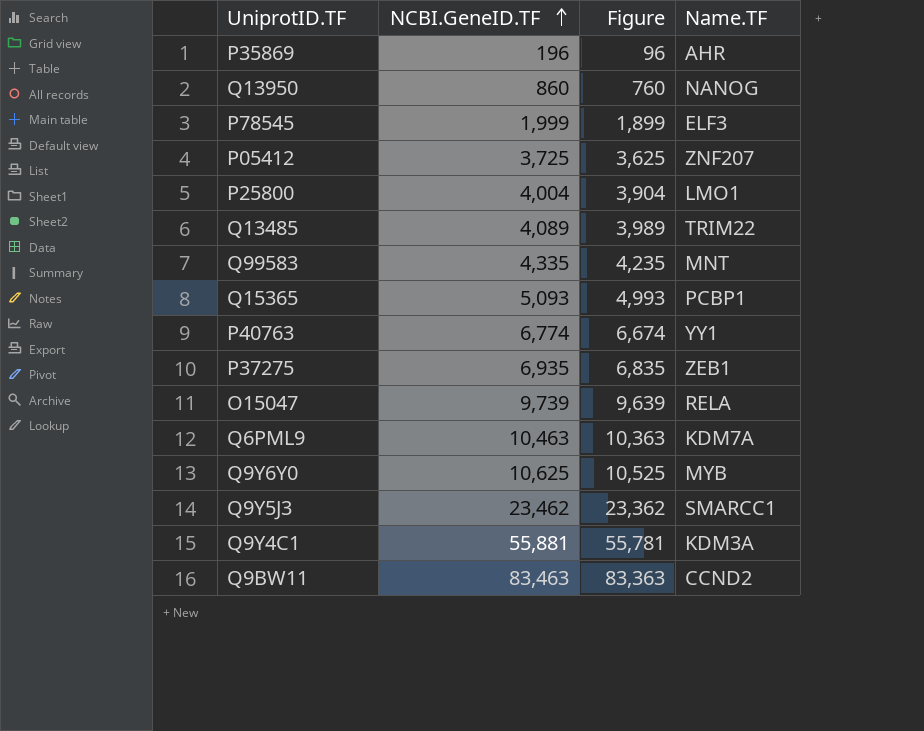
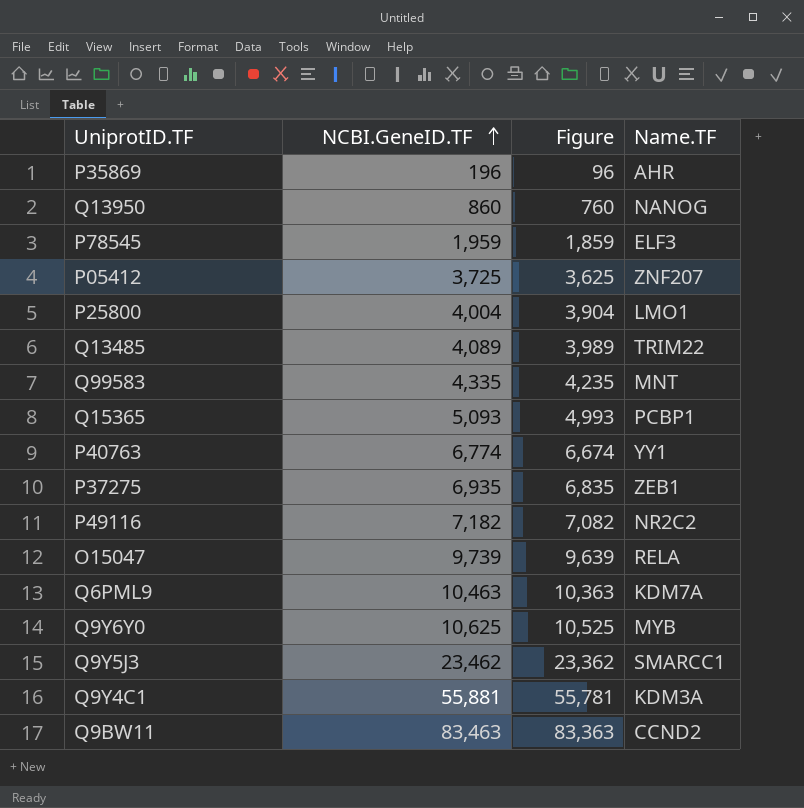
P78545 | NCBI.GeneID.TF: 1,999 -> 1,959
P78545 | Figure: 1,899 -> 1,859
row P49116: none -> 7,182 | 7,082 | NR2C2

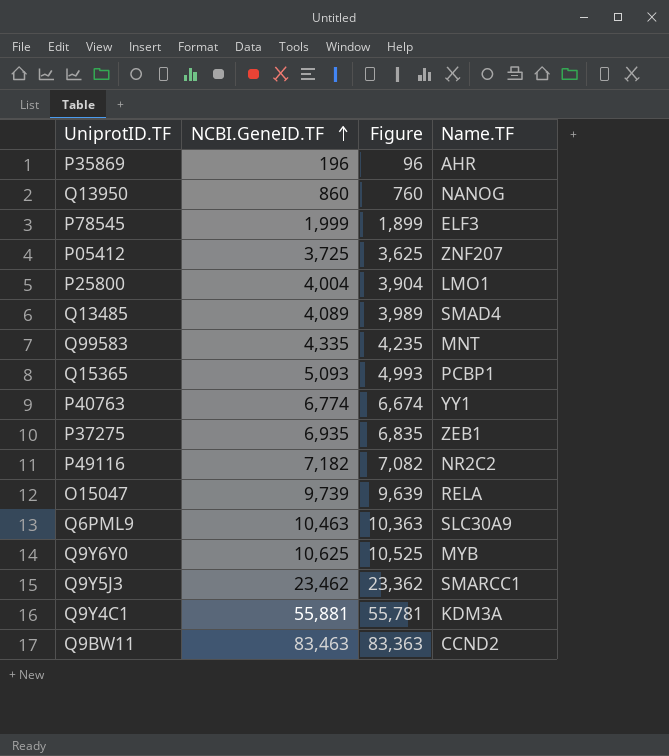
P78545 | NCBI.GeneID.TF: 1,959 -> 1,999
P78545 | Figure: 1,859 -> 1,899
Q13485 | Name.TF: TRIM22 -> SMAD4
Q6PML9 | Name.TF: KDM7A -> SLC30A9

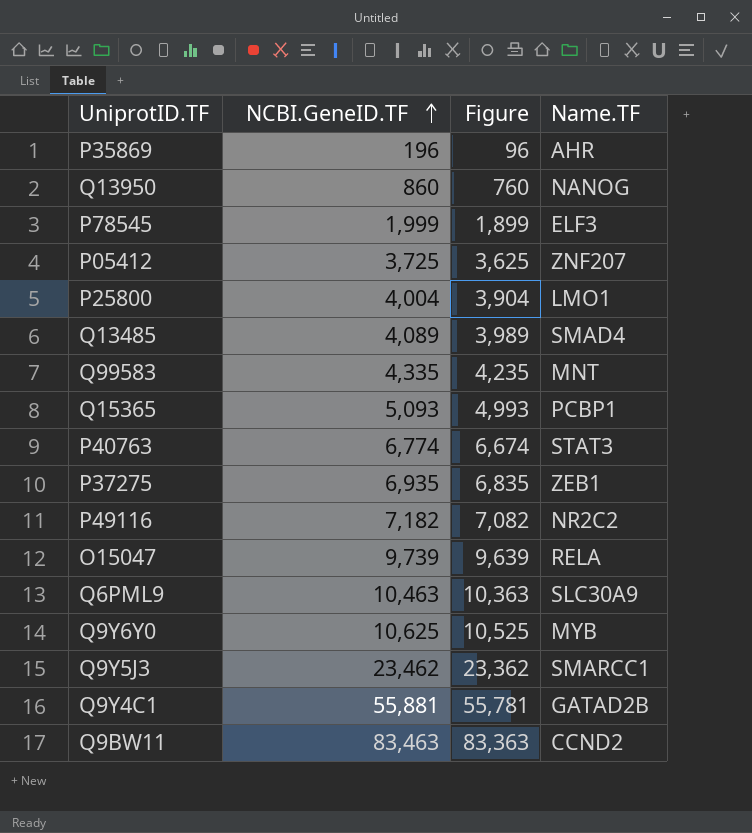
P40763 | Name.TF: YY1 -> STAT3
Q9Y4C1 | Name.TF: KDM3A -> GATAD2B

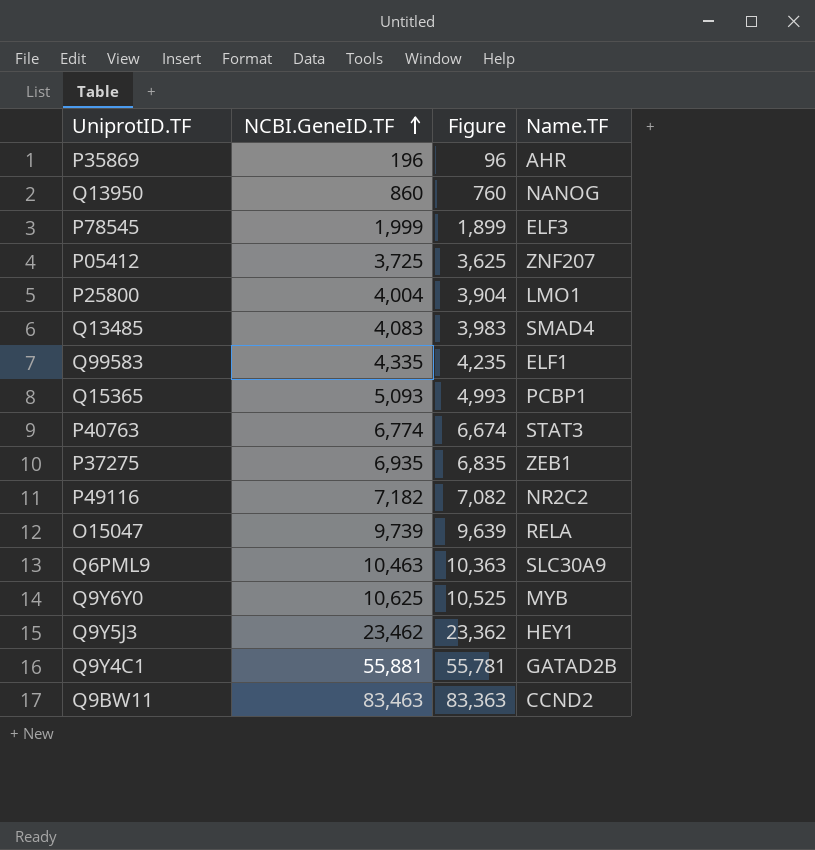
Q13485 | NCBI.GeneID.TF: 4,089 -> 4,083
Q13485 | Figure: 3,989 -> 3,983
Q99583 | Name.TF: MNT -> ELF1
Q9Y5J3 | Name.TF: SMARCC1 -> HEY1

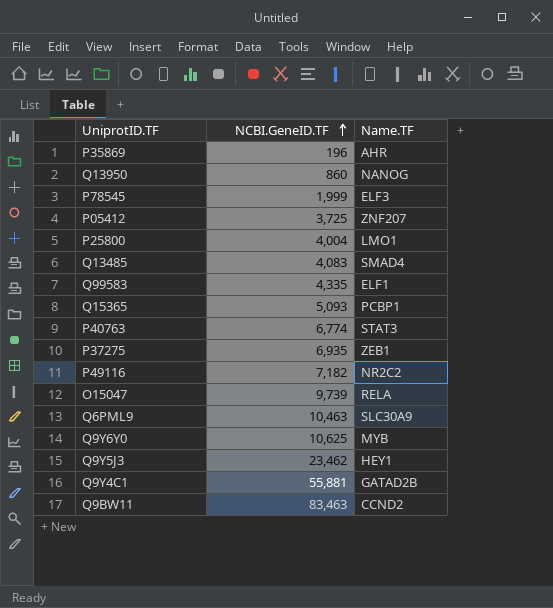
column Figure | formula: [NCBI.GeneID.TF] - 100 -> none

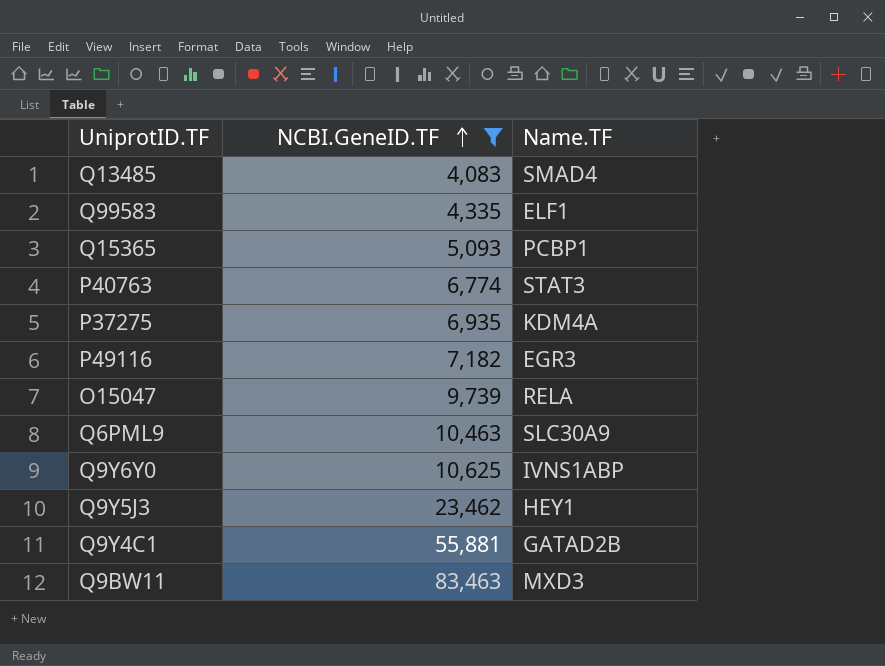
filter: none -> NCBI.GeneID.TF >= 4,083
P37275 | Name.TF: ZEB1 -> KDM4A
P49116 | Name.TF: NR2C2 -> EGR3
Q9Y6Y0 | Name.TF: MYB -> IVNS1ABP
Q9BW11 | Name.TF: CCND2 -> MXD3

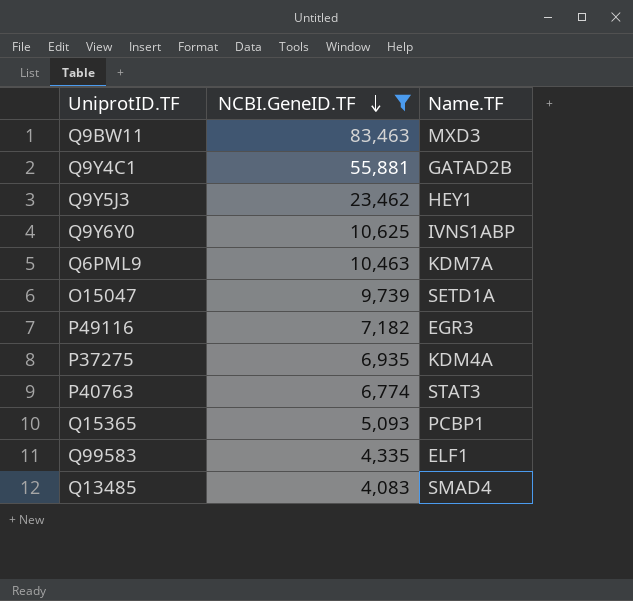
row order: NCBI.GeneID.TF ascending -> NCBI.GeneID.TF descending
Q6PML9 | Name.TF: SLC30A9 -> KDM7A
O15047 | Name.TF: RELA -> SETD1A

